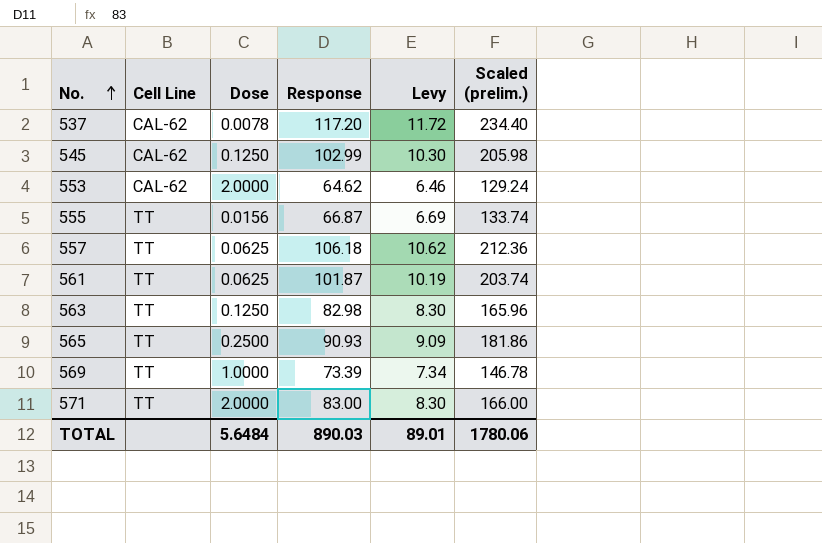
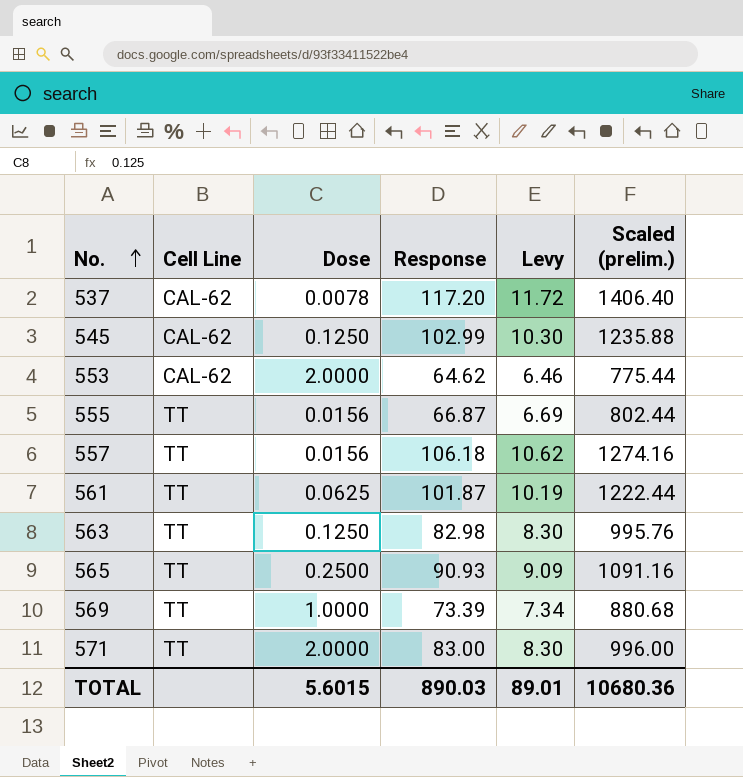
column Scaled (prelim.) | formula: [Response] * 2 -> [Response] * 12
557 | Dose: 0.0625 -> 0.0156
TOTAL | Dose: 5.6484 -> 5.6015
TOTAL | Scaled (prelim.): 1780.06 -> 10680.36

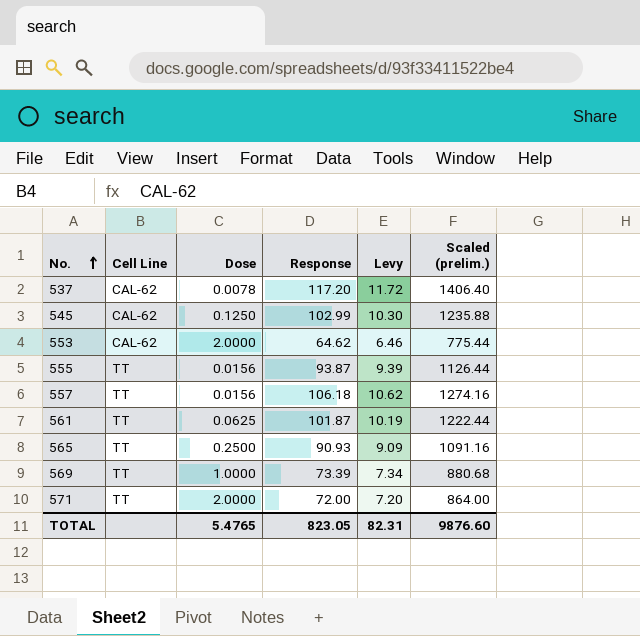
row 563: TT | 0.1250 | 82.98 | 8.30 | 995.76 -> none
555 | Response: 66.87 -> 93.87
555 | Levy: 6.69 -> 9.39
555 | Scaled (prelim.): 802.44 -> 1126.44
571 | Response: 83.00 -> 72.00
571 | Levy: 8.30 -> 7.20
571 | Scaled (prelim.): 996.00 -> 864.00
TOTAL | Dose: 5.6015 -> 5.4765
TOTAL | Response: 890.03 -> 823.05
TOTAL | Levy: 89.01 -> 82.31
TOTAL | Scaled (prelim.): 10680.36 -> 9876.60

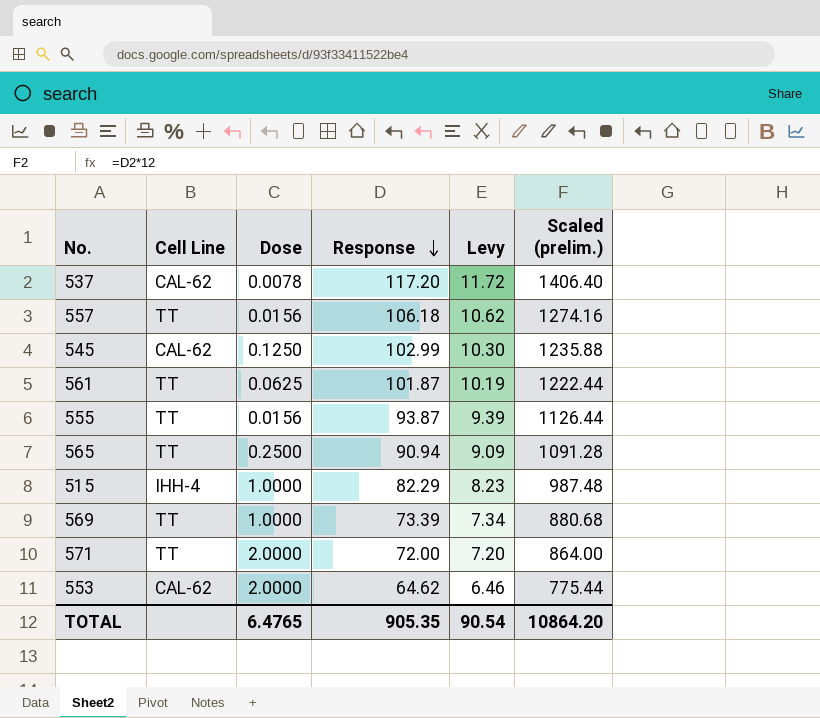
row order: No. ascending -> Response descending
565 | Response: 90.93 -> 90.94
565 | Scaled (prelim.): 1091.16 -> 1091.28
row 515: none -> IHH-4 | 1.0000 | 82.29 | 8.23 | 987.48
TOTAL | Dose: 5.4765 -> 6.4765
TOTAL | Response: 823.05 -> 905.35
TOTAL | Levy: 82.31 -> 90.54
TOTAL | Scaled (prelim.): 9876.60 -> 10864.20

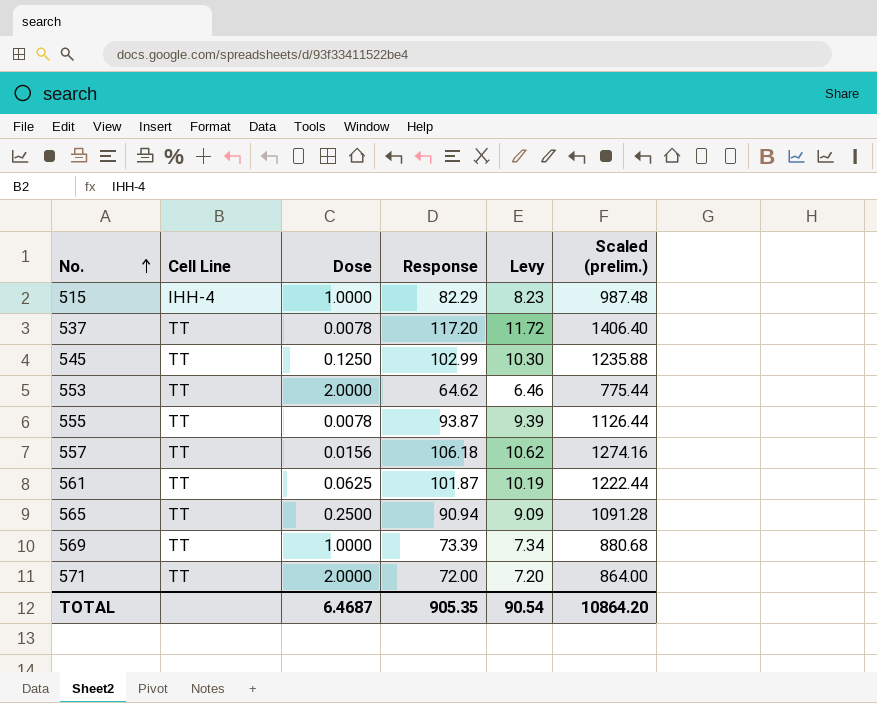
row order: Response descending -> No. ascending
537 | Cell Line: CAL-62 -> TT
545 | Cell Line: CAL-62 -> TT
553 | Cell Line: CAL-62 -> TT
555 | Dose: 0.0156 -> 0.0078
TOTAL | Dose: 6.4765 -> 6.4687

